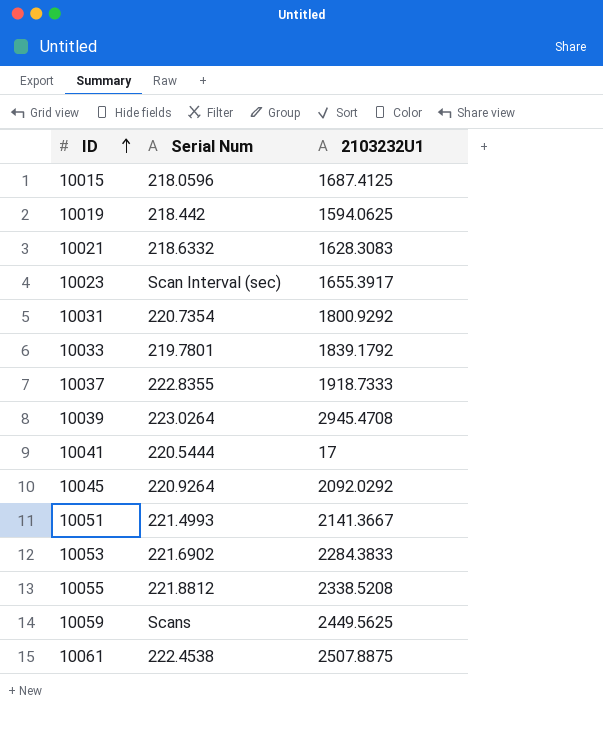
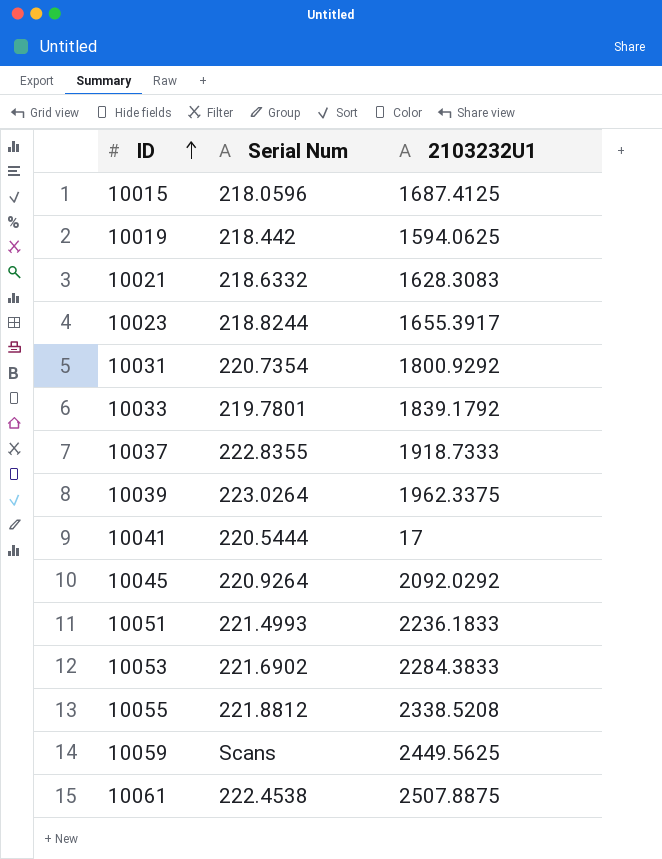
10023 | Serial Num: Scan Interval (sec) -> 218.8244
10039 | 2103232U1: 2945.4708 -> 1962.3375
10051 | 2103232U1: 2141.3667 -> 2236.1833

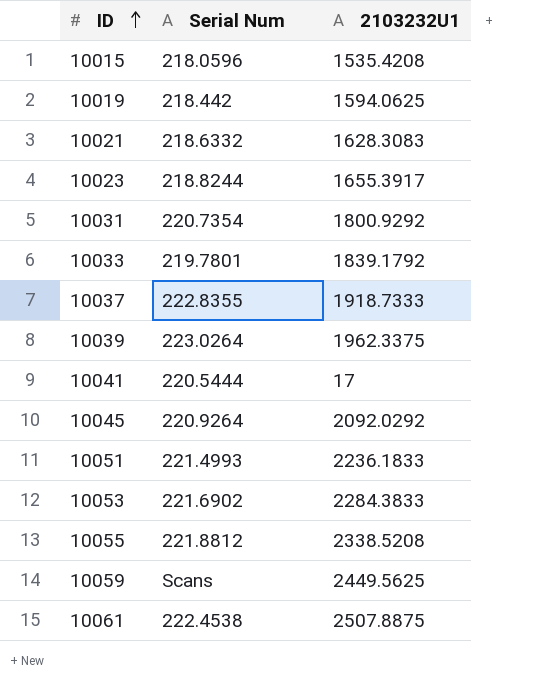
10015 | 2103232U1: 1687.4125 -> 1535.4208

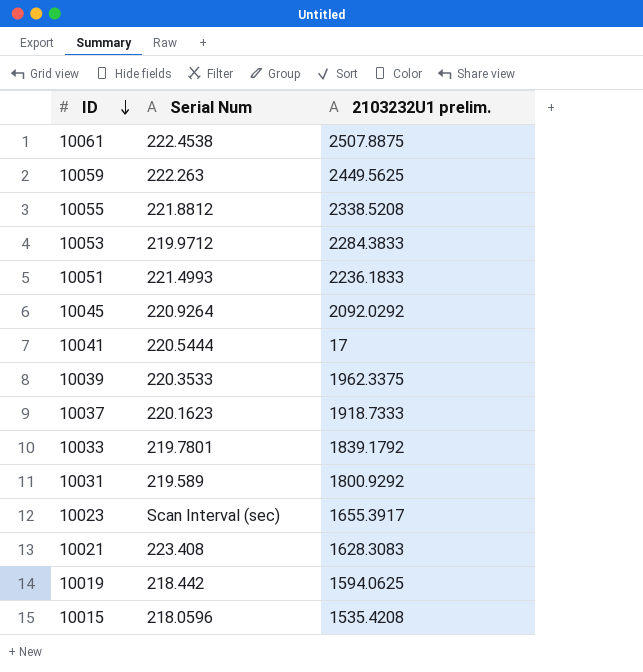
row order: ID ascending -> ID descending
column name: 2103232U1 -> 2103232U1 prelim.
10059 | Serial Num: Scans -> 222.263
10053 | Serial Num: 221.6902 -> 219.9712
10039 | Serial Num: 223.0264 -> 220.3533
10037 | Serial Num: 222.8355 -> 220.1623
10031 | Serial Num: 220.7354 -> 219.589
10023 | Serial Num: 218.8244 -> Scan Interval (sec)
10021 | Serial Num: 218.6332 -> 223.408

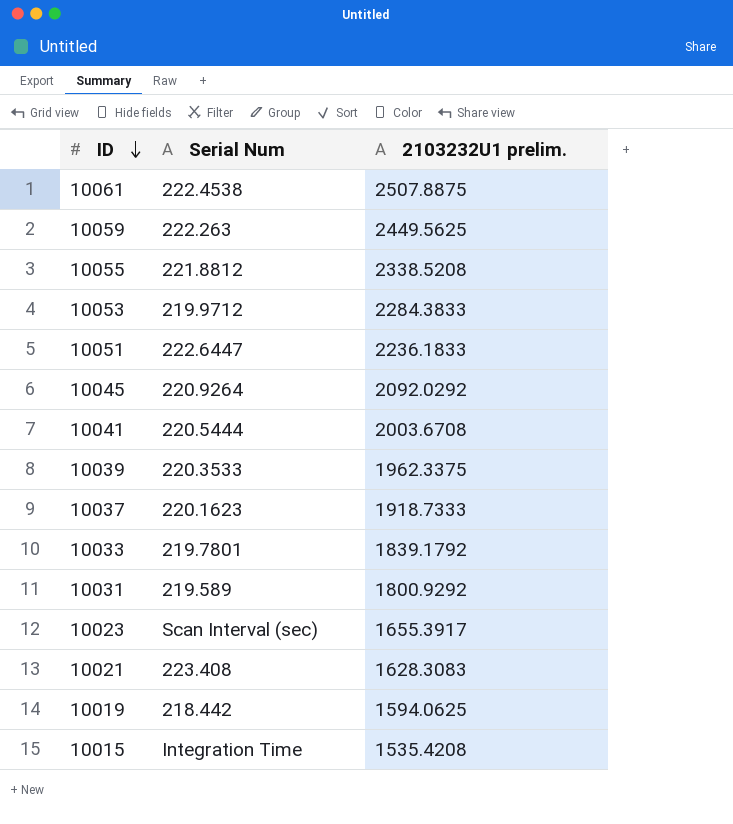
10051 | Serial Num: 221.4993 -> 222.6447
10041 | 2103232U1 prelim.: 17 -> 2003.6708
10015 | Serial Num: 218.0596 -> Integration Time

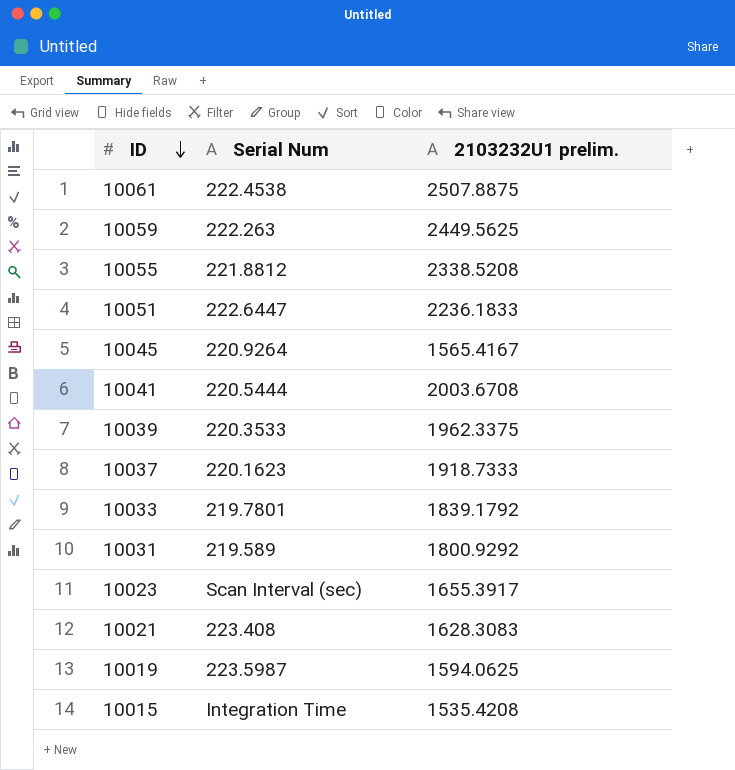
row 10053: 219.9712 | 2284.3833 -> none
10045 | 2103232U1 prelim.: 2092.0292 -> 1565.4167
10019 | Serial Num: 218.442 -> 223.5987

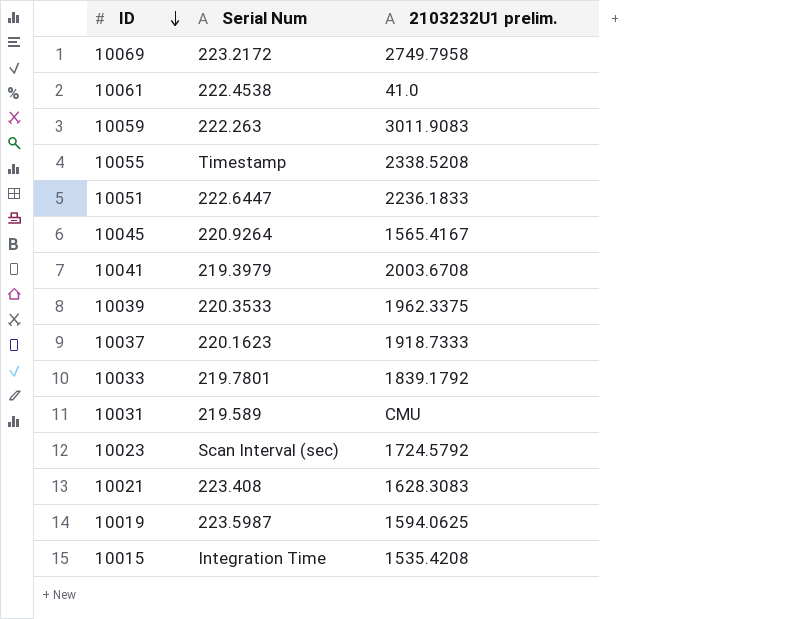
row 10069: none -> 223.2172 | 2749.7958
10061 | 2103232U1 prelim.: 2507.8875 -> 41.0
10059 | 2103232U1 prelim.: 2449.5625 -> 3011.9083
10055 | Serial Num: 221.8812 -> Timestamp
10041 | Serial Num: 220.5444 -> 219.3979
10031 | 2103232U1 prelim.: 1800.9292 -> CMU
10023 | 2103232U1 prelim.: 1655.3917 -> 1724.5792

